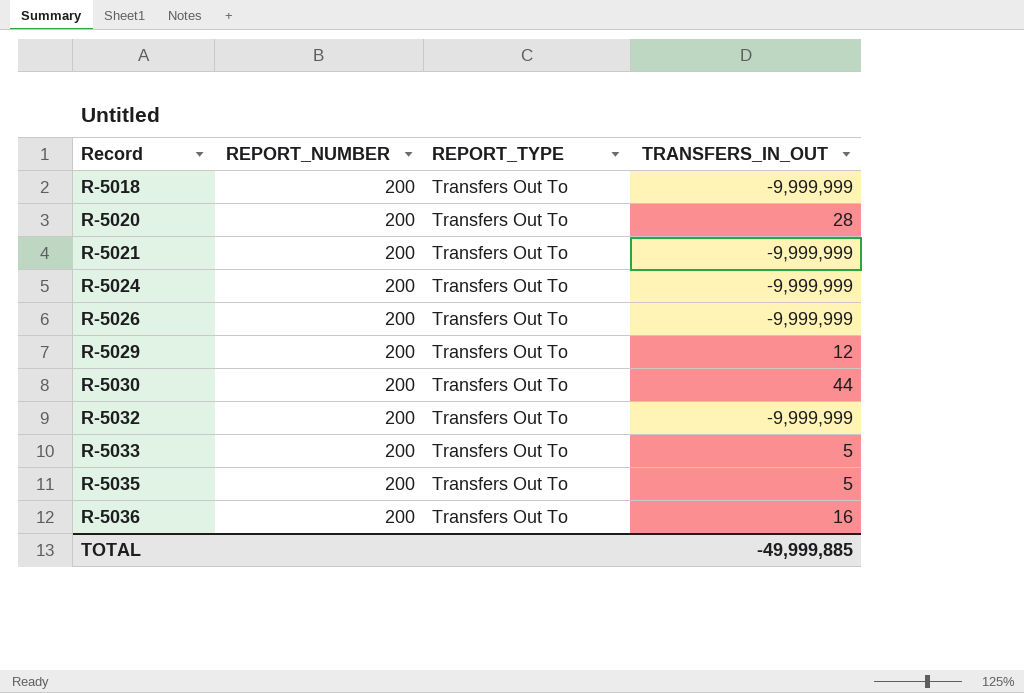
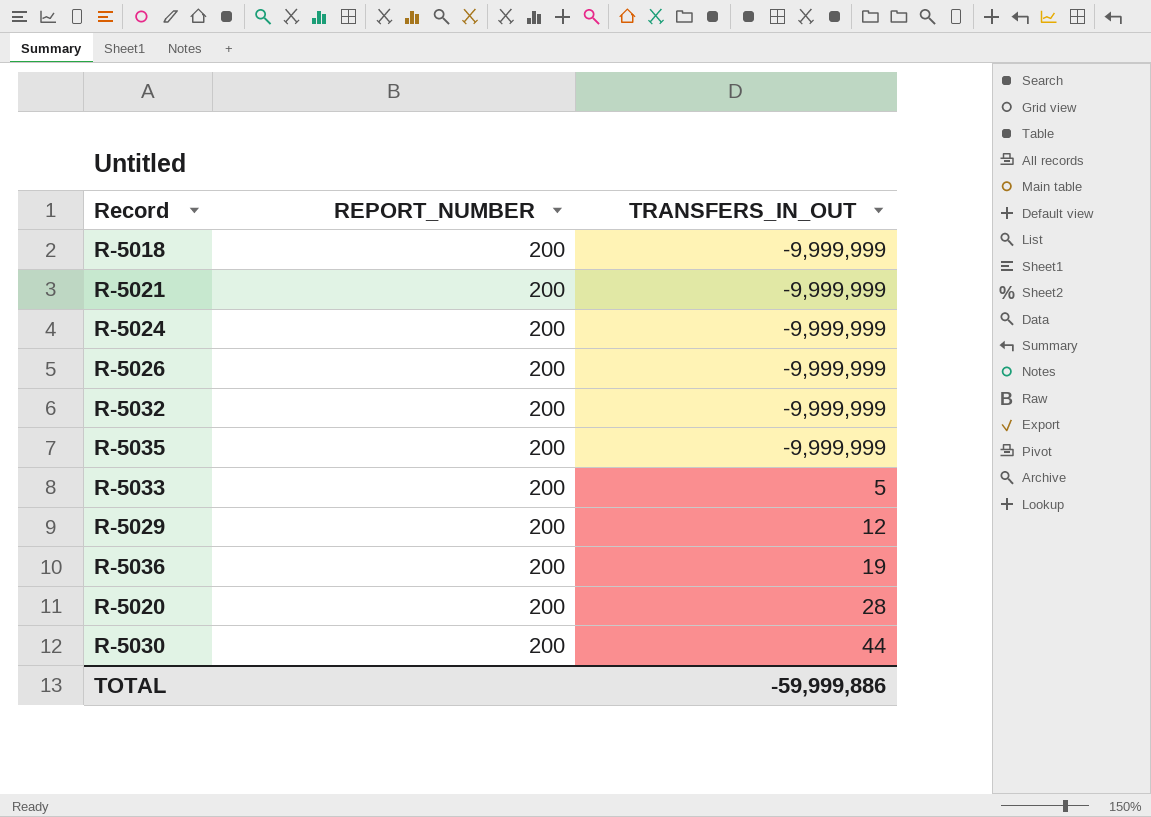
row order: Record ascending -> TRANSFERS_IN_OUT ascending
column REPORT_TYPE | position: 3 -> none
R-5035 | TRANSFERS_IN_OUT: 5 -> -9,999,999
R-5036 | TRANSFERS_IN_OUT: 16 -> 19
TOTAL | TRANSFERS_IN_OUT: -49,999,885 -> -59,999,886

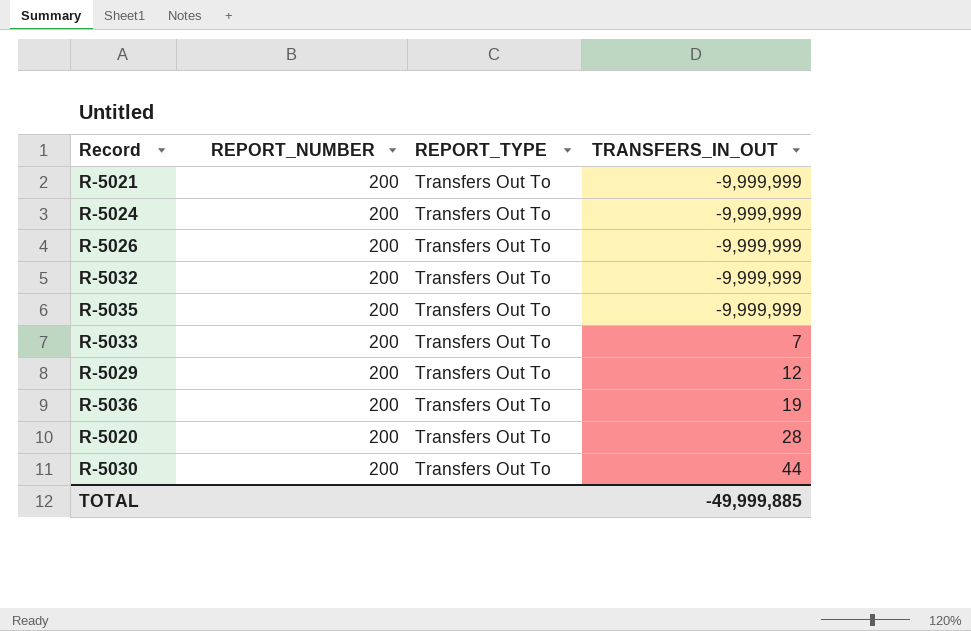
column REPORT_TYPE | position: none -> 3
row R-5018: 200 | -9,999,999 -> none
R-5033 | TRANSFERS_IN_OUT: 5 -> 7
TOTAL | TRANSFERS_IN_OUT: -59,999,886 -> -49,999,885

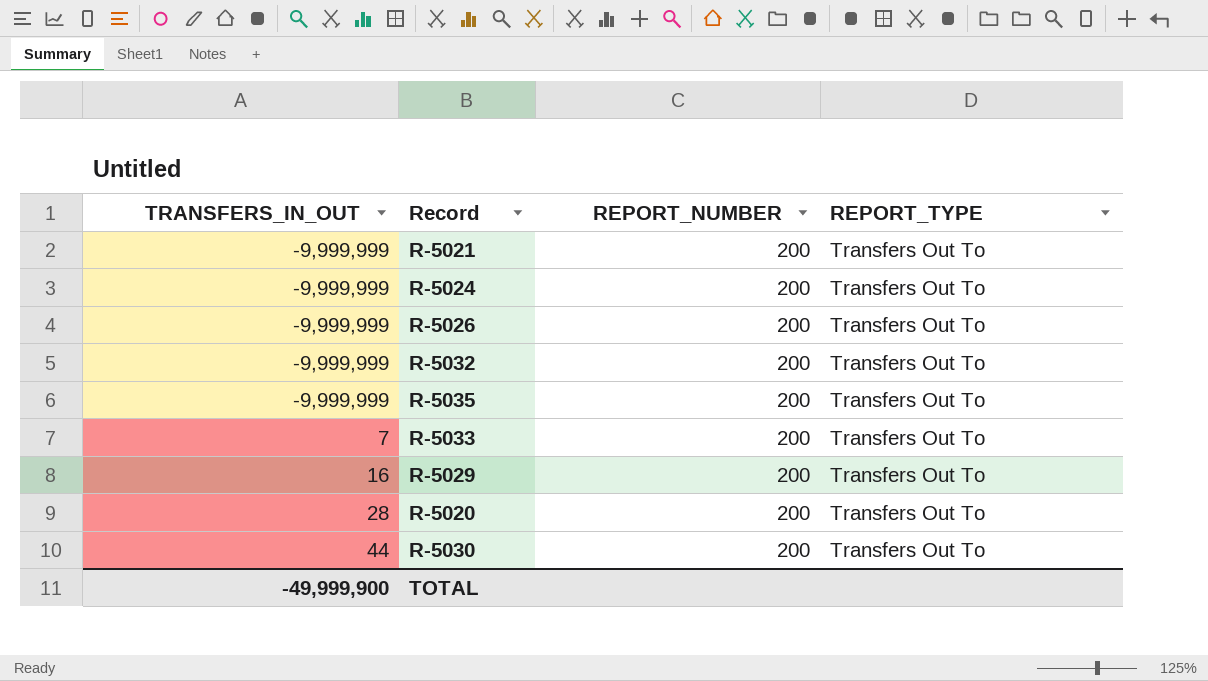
column TRANSFERS_IN_OUT | position: 4 -> 1
row R-5036: 200 | Transfers Out To | 19 -> none
R-5029 | TRANSFERS_IN_OUT: 12 -> 16
TOTAL | TRANSFERS_IN_OUT: -49,999,885 -> -49,999,900

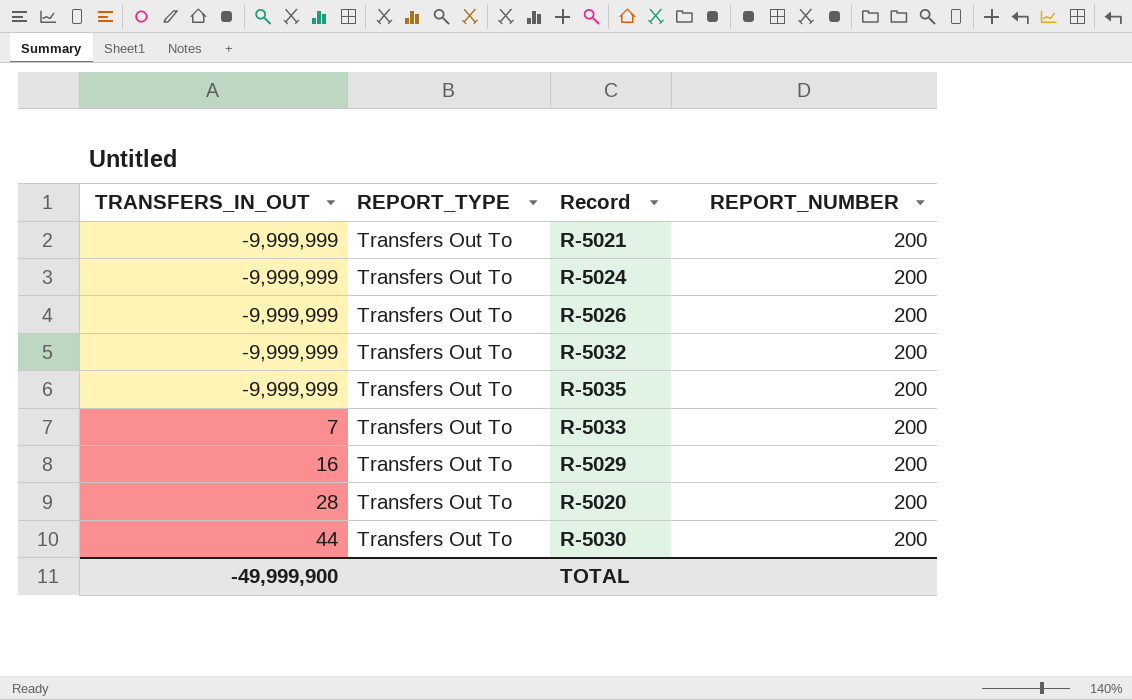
column REPORT_TYPE | position: 4 -> 2

